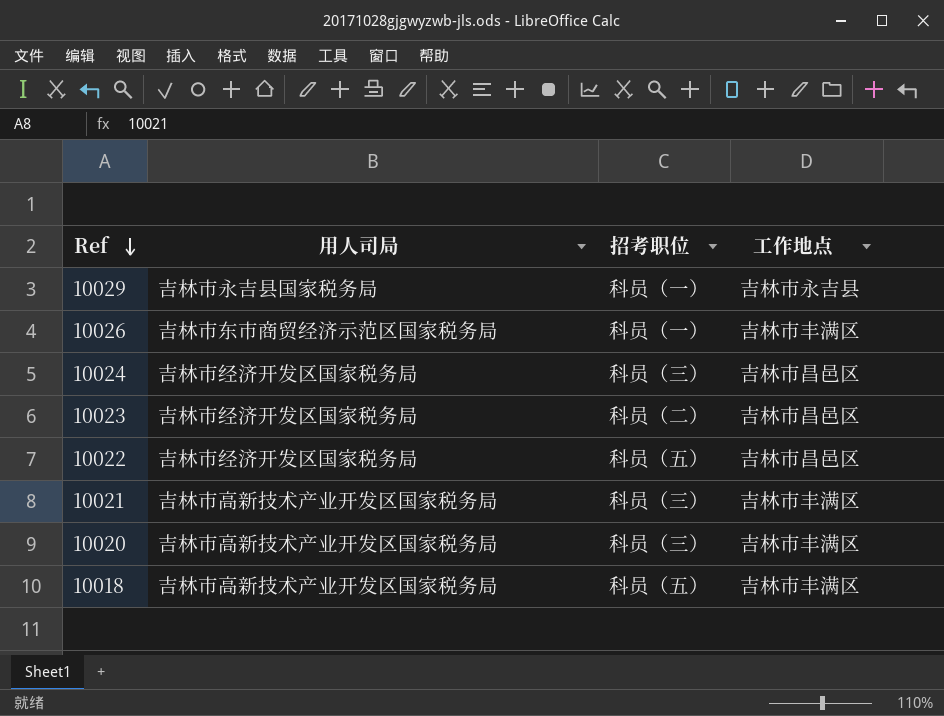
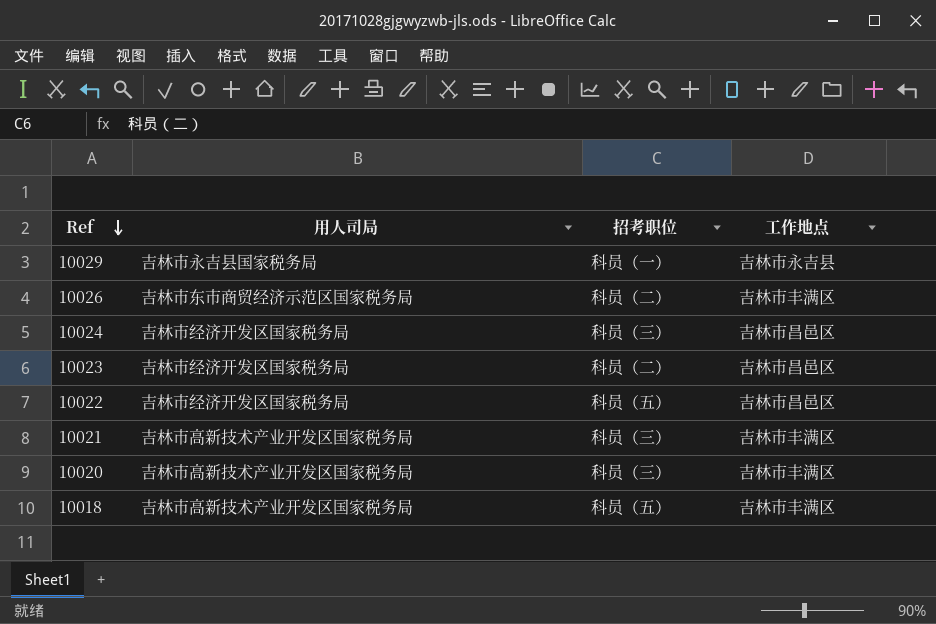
10026 | 招考职位: 科员（一） -> 科员（二）

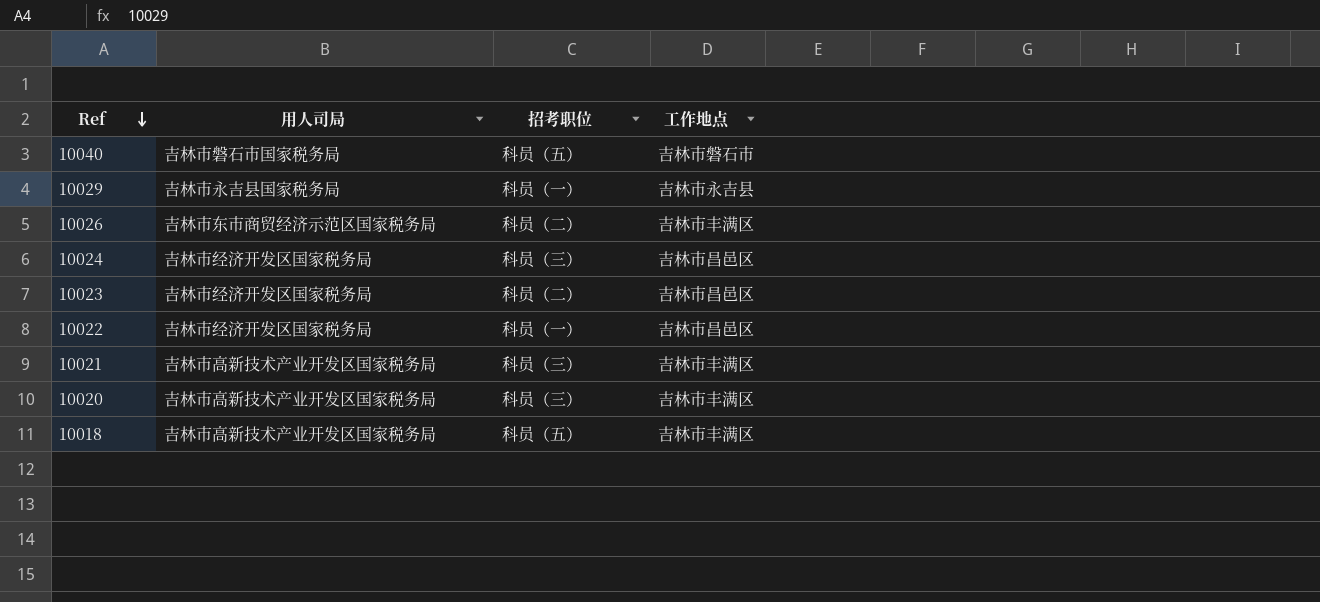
row 10040: none -> 吉林市磐石市国家税务局 | 科员（五） | 吉林市磐石市
10022 | 招考职位: 科员（五） -> 科员（一）

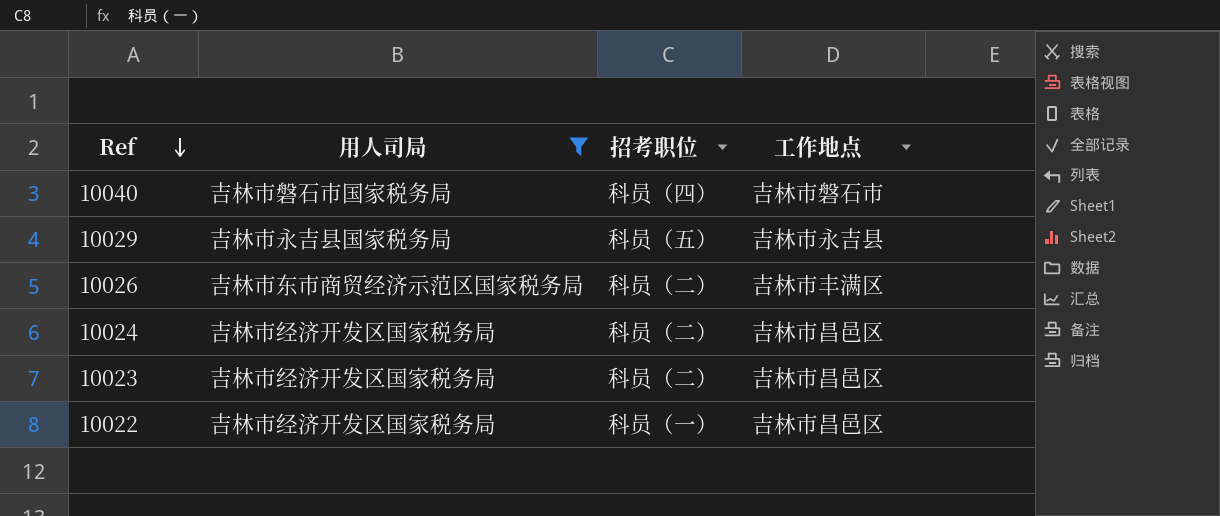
filter: none -> 用人司局 != 吉林市高新技术产业开发区国家税务局
10040 | 招考职位: 科员（五） -> 科员（四）
10029 | 招考职位: 科员（一） -> 科员（五）
10024 | 招考职位: 科员（三） -> 科员（二）

